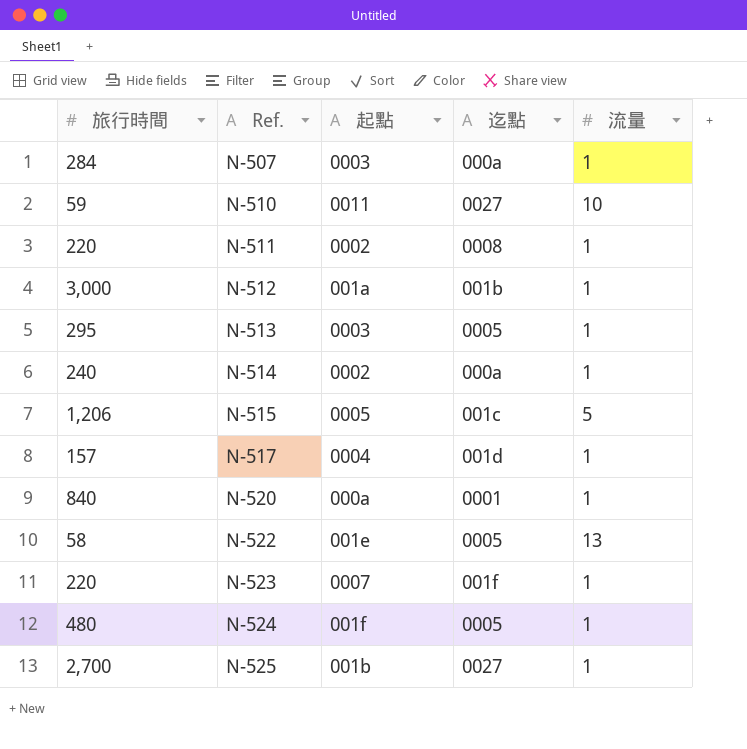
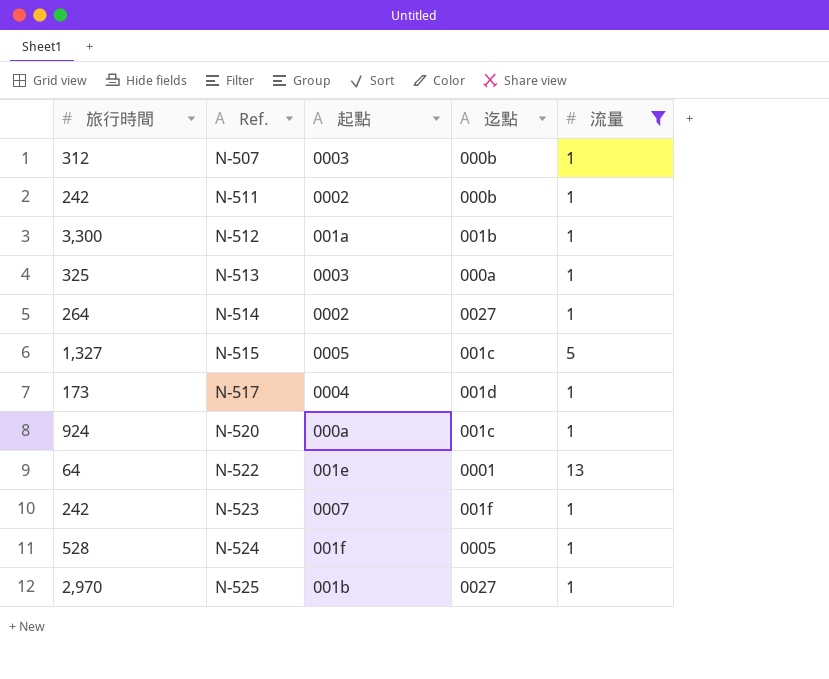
filter: none -> 流量 != 10
N-507 | 旅行時間: 284 -> 312
N-507 | 迄點: 000a -> 000b
N-511 | 旅行時間: 220 -> 242
N-511 | 迄點: 0008 -> 000b
N-512 | 旅行時間: 3,000 -> 3,300
N-513 | 旅行時間: 295 -> 325
N-513 | 迄點: 0005 -> 000a
N-514 | 旅行時間: 240 -> 264
N-514 | 迄點: 000a -> 0027
N-515 | 旅行時間: 1,206 -> 1,327
N-517 | 旅行時間: 157 -> 173
N-520 | 旅行時間: 840 -> 924
N-520 | 迄點: 0001 -> 001c
N-522 | 旅行時間: 58 -> 64
N-522 | 迄點: 0005 -> 0001
N-523 | 旅行時間: 220 -> 242
N-524 | 旅行時間: 480 -> 528
N-525 | 旅行時間: 2,700 -> 2,970

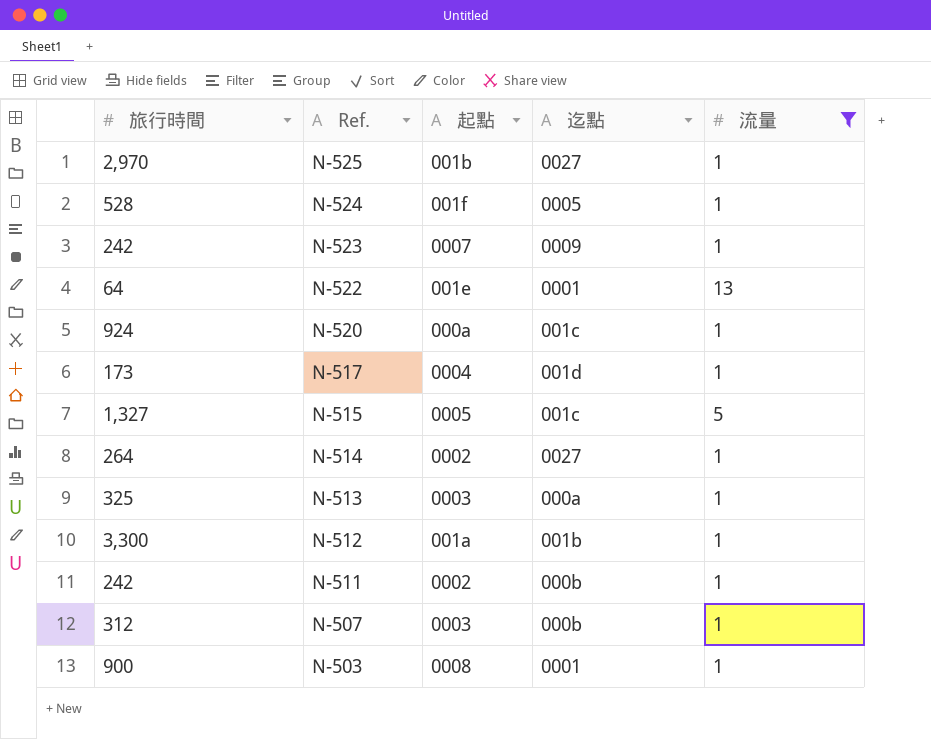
row order: Ref. ascending -> Ref. descending
N-523 | 迄點: 001f -> 0009
row N-503: none -> 900 | 0008 | 0001 | 1

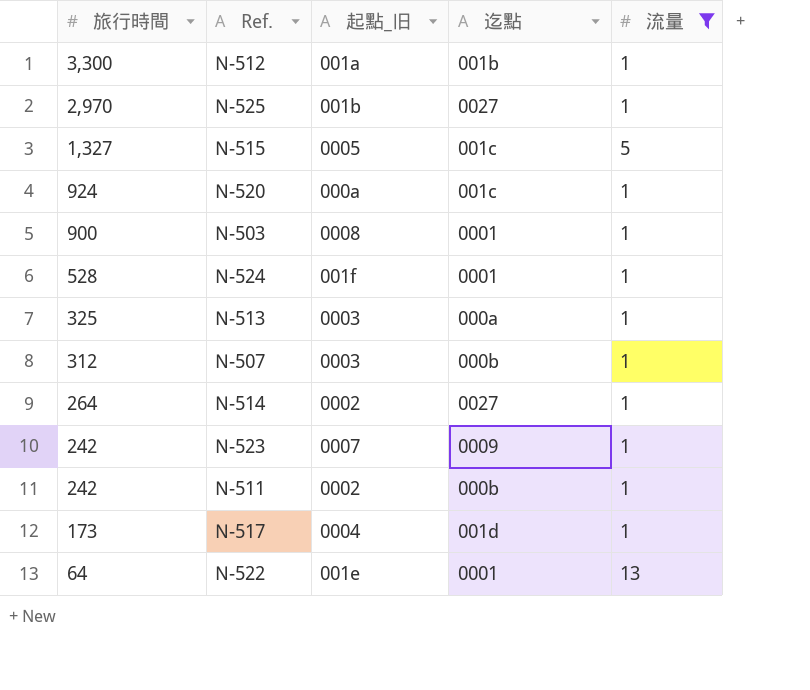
row order: Ref. descending -> 旅行時間 descending
column name: 起點 -> 起點_旧
N-524 | 迄點: 0005 -> 0001

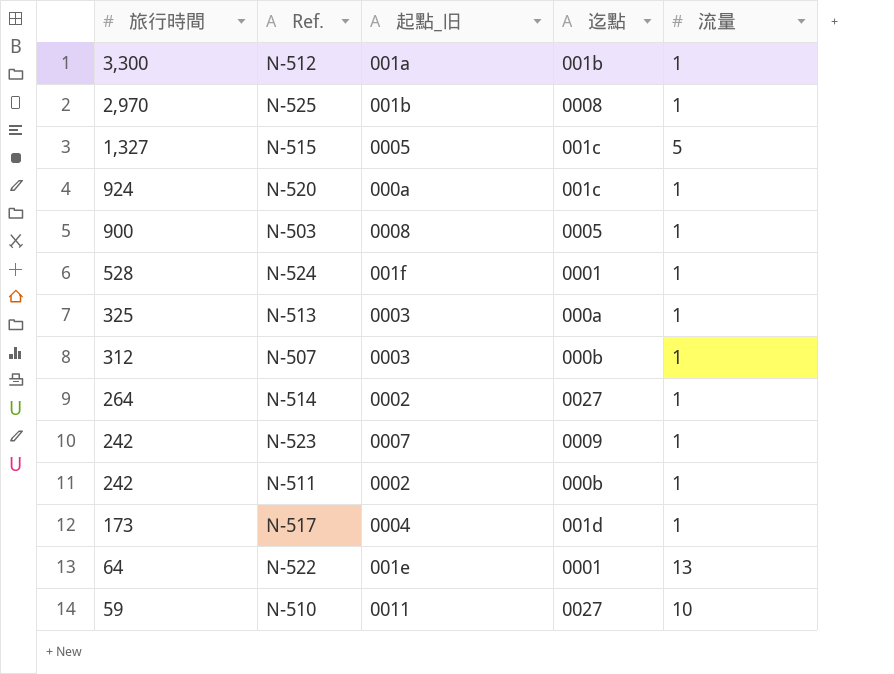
filter: 流量 != 10 -> none
N-525 | 迄點: 0027 -> 0008
N-503 | 迄點: 0001 -> 0005

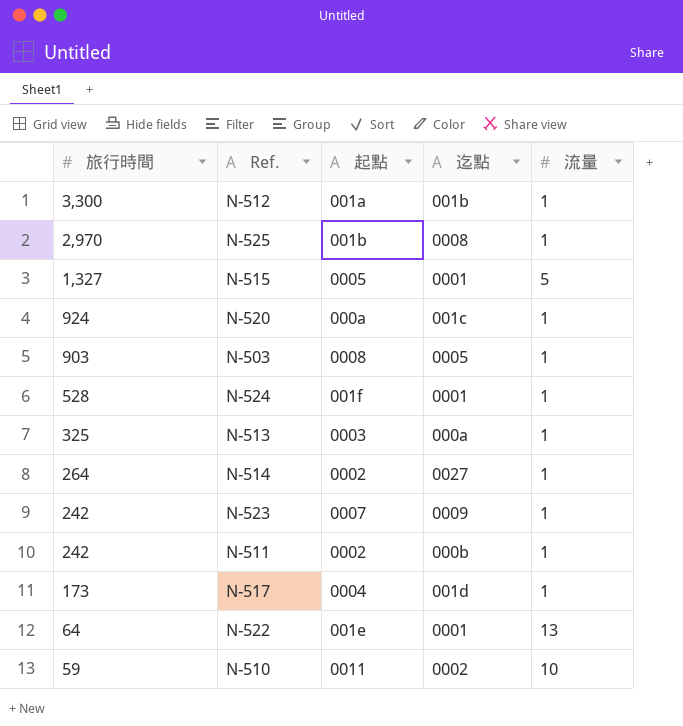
column name: 起點_旧 -> 起點
row N-507: 312 | 0003 | 000b | 1 -> none
N-515 | 迄點: 001c -> 0001
N-503 | 旅行時間: 900 -> 903
N-510 | 迄點: 0027 -> 0002

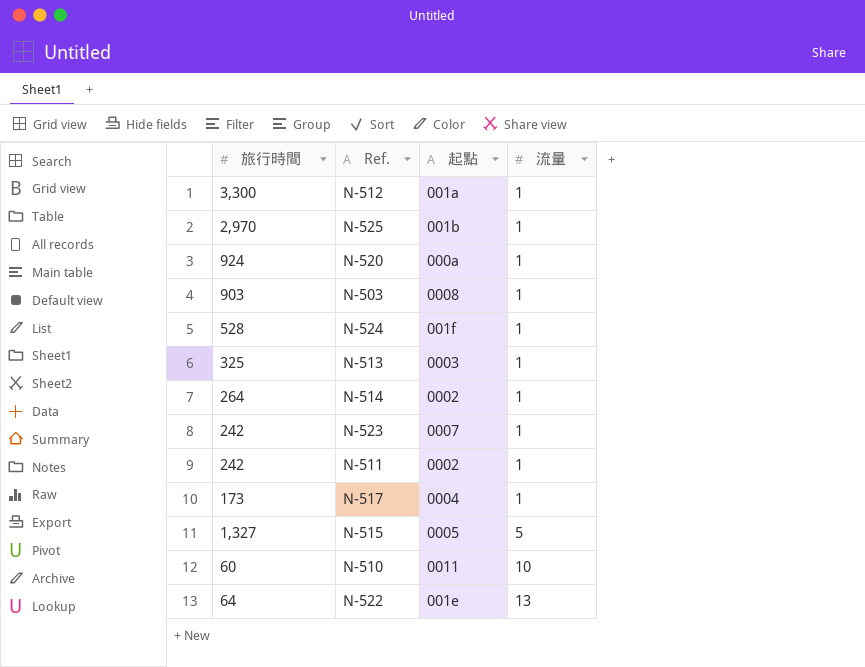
row order: 旅行時間 descending -> 流量 ascending
column 迄點 | position: 4 -> none
N-510 | 旅行時間: 59 -> 60

